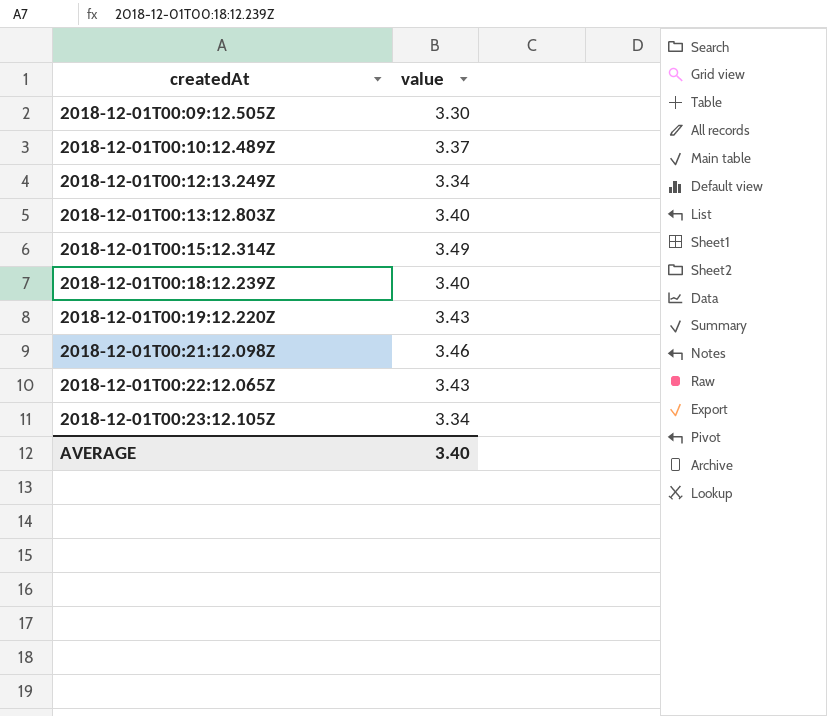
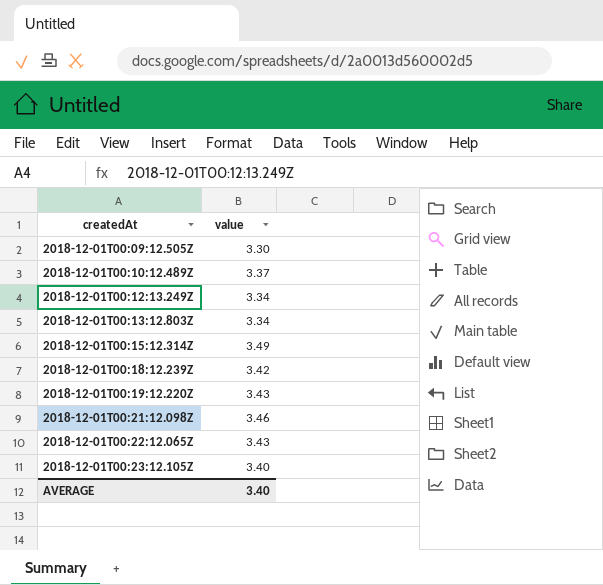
2018-12-01T00:13:12.803Z | value: 3.40 -> 3.34
2018-12-01T00:18:12.239Z | value: 3.40 -> 3.42
2018-12-01T00:23:12.105Z | value: 3.34 -> 3.40

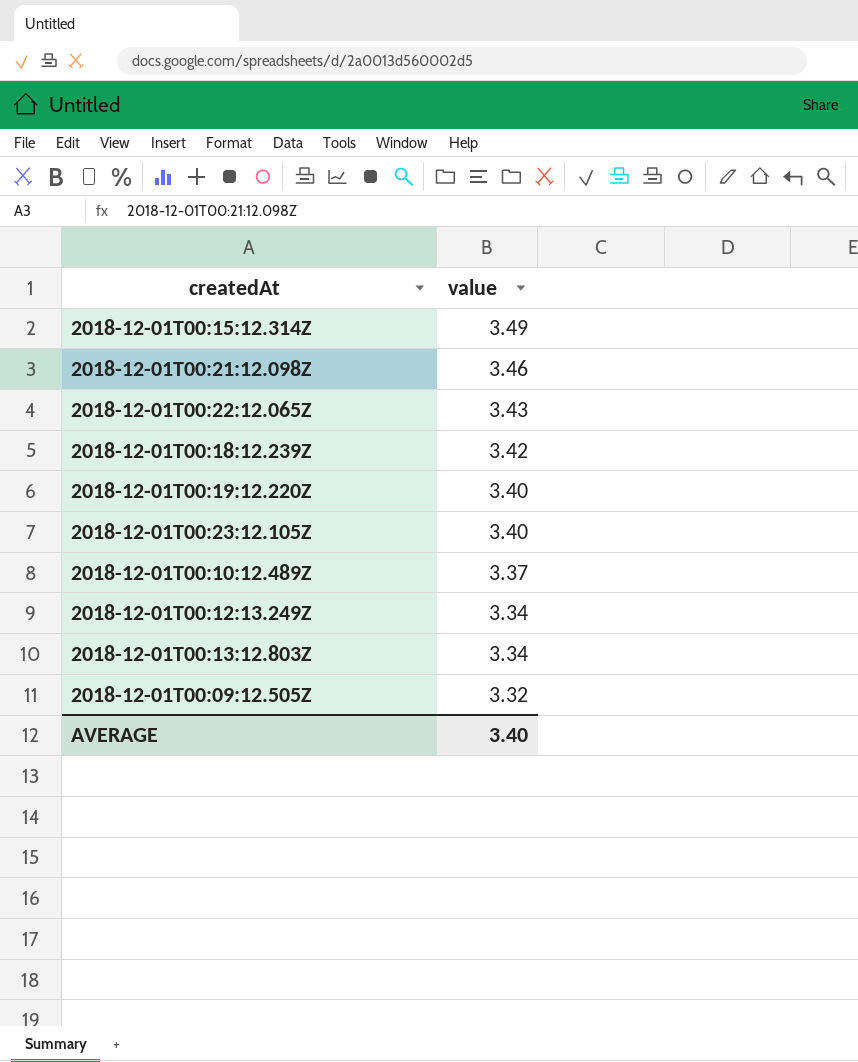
row order: createdAt ascending -> value descending
2018-12-01T00:19:12.220Z | value: 3.43 -> 3.40
2018-12-01T00:09:12.505Z | value: 3.30 -> 3.32

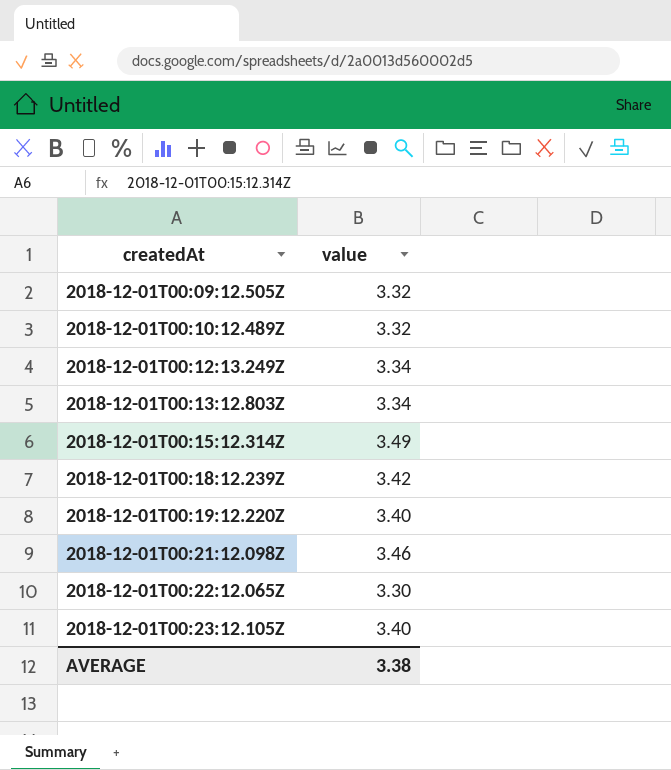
row order: value descending -> createdAt ascending
2018-12-01T00:10:12.489Z | value: 3.37 -> 3.32
2018-12-01T00:22:12.065Z | value: 3.43 -> 3.30
AVERAGE | value: 3.40 -> 3.38

